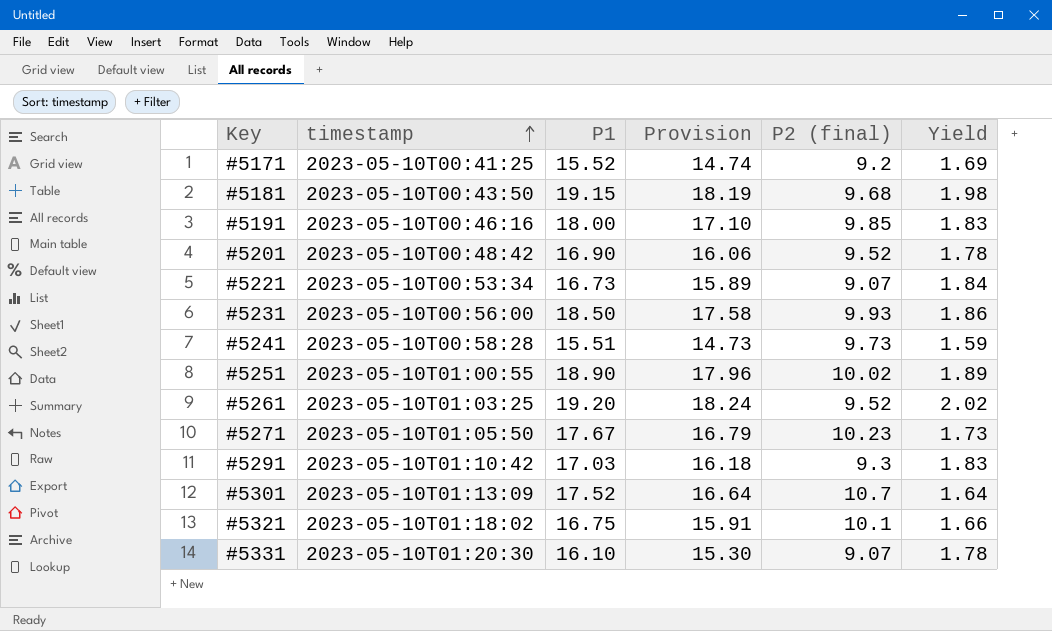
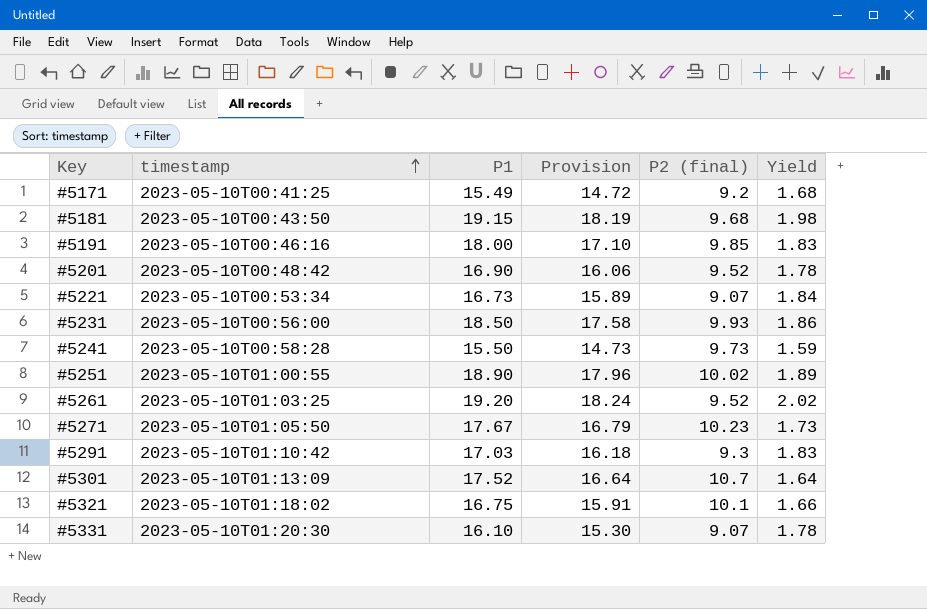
#5171 | P1: 15.52 -> 15.49
#5171 | Provision: 14.74 -> 14.72
#5171 | Yield: 1.69 -> 1.68
#5241 | P1: 15.51 -> 15.50

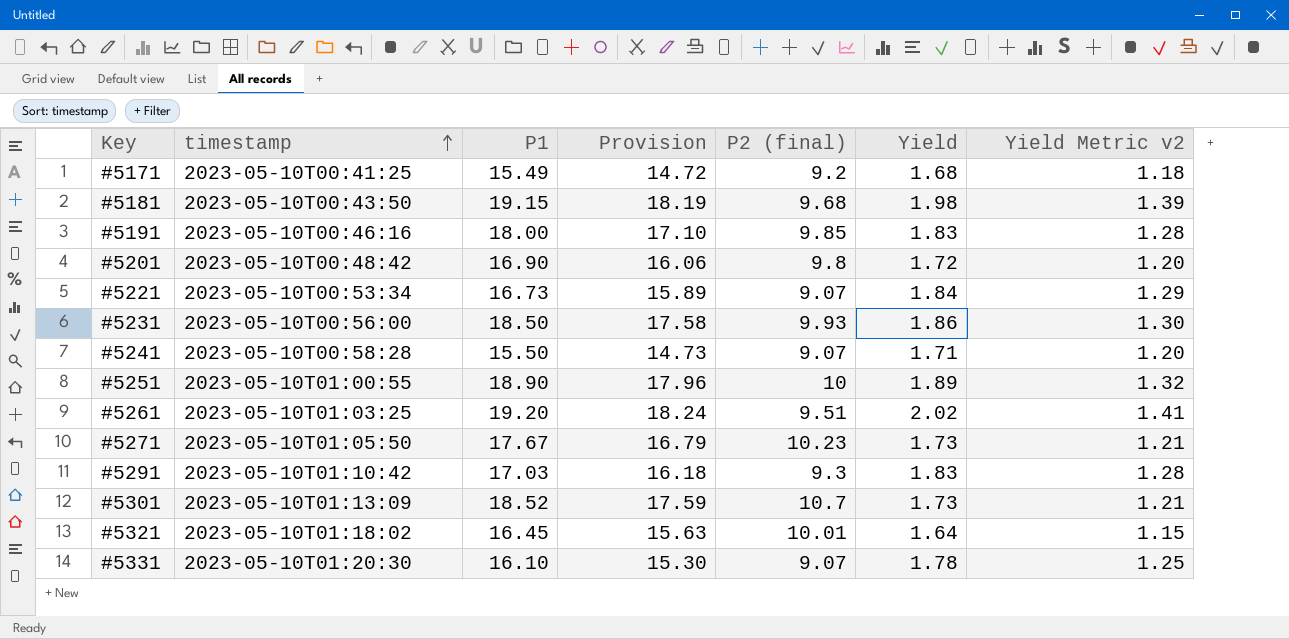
column Yield Metric v2 | formula: none -> [Yield] * 0.7
#5201 | P2 (final): 9.52 -> 9.8
#5201 | Yield: 1.78 -> 1.72
#5241 | P2 (final): 9.73 -> 9.07
#5241 | Yield: 1.59 -> 1.71
#5251 | P2 (final): 10.02 -> 10
#5261 | P2 (final): 9.52 -> 9.51
#5301 | P1: 17.52 -> 18.52
#5301 | Provision: 16.64 -> 17.59
#5301 | Yield: 1.64 -> 1.73
#5321 | P1: 16.75 -> 16.45
#5321 | Provision: 15.91 -> 15.63
#5321 | P2 (final): 10.1 -> 10.01
#5321 | Yield: 1.66 -> 1.64

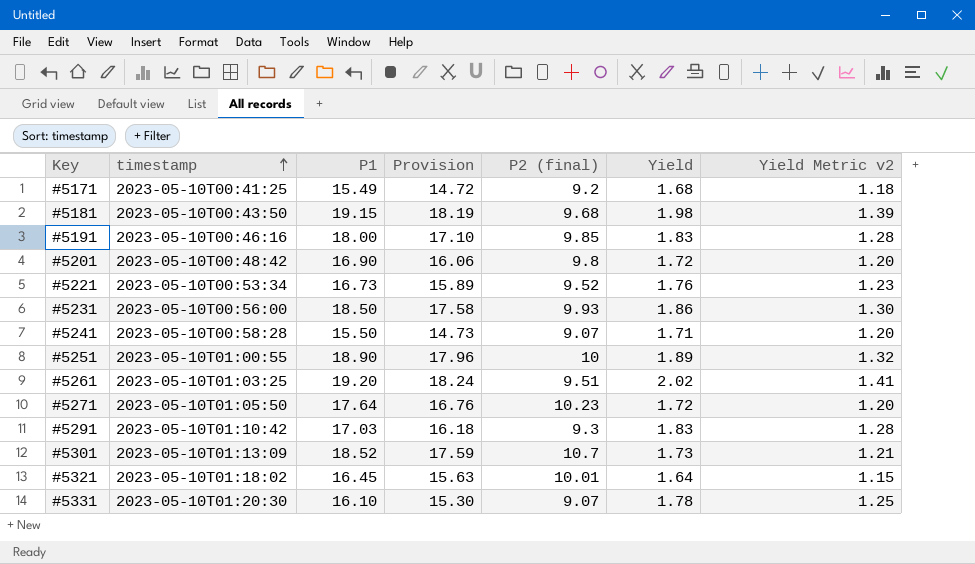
#5221 | P2 (final): 9.07 -> 9.52
#5221 | Yield: 1.84 -> 1.76
#5221 | Yield Metric v2: 1.29 -> 1.23
#5271 | P1: 17.67 -> 17.64
#5271 | Provision: 16.79 -> 16.76
#5271 | Yield: 1.73 -> 1.72
#5271 | Yield Metric v2: 1.21 -> 1.20

